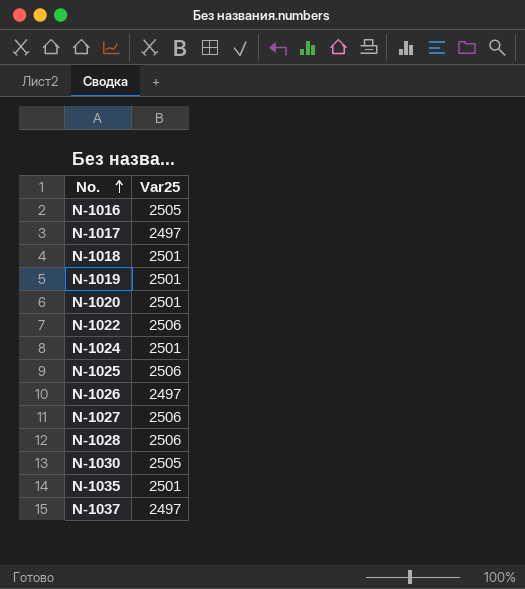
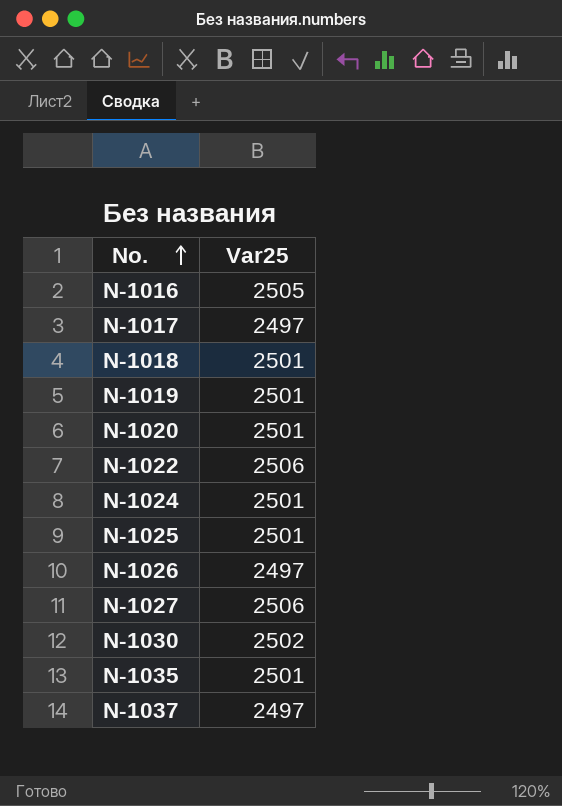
row N-1028: 2506 -> none
N-1025 | Var25: 2506 -> 2501
N-1030 | Var25: 2505 -> 2502

